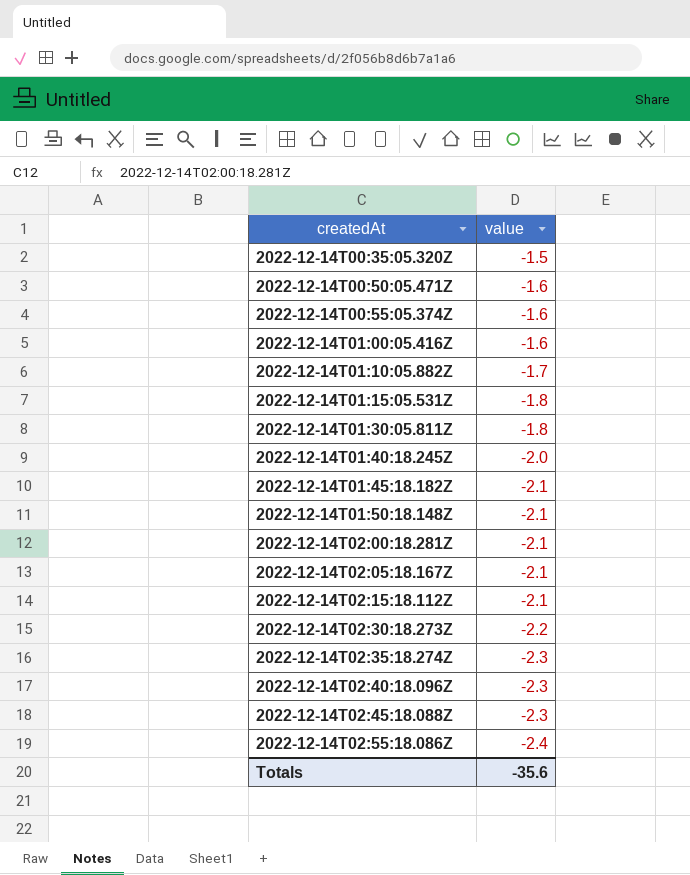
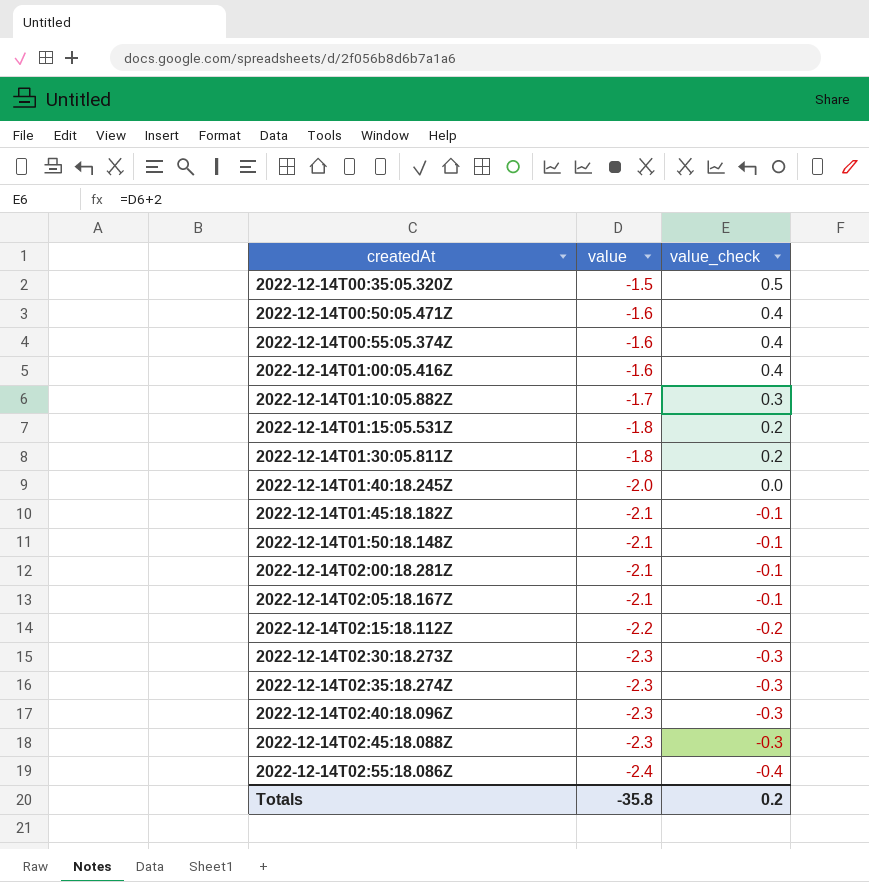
column value_check | formula: none -> [value] + 2
2022-12-14T02:15:18.112Z | value: -2.1 -> -2.2
2022-12-14T02:30:18.273Z | value: -2.2 -> -2.3
Totals | value: -35.6 -> -35.8

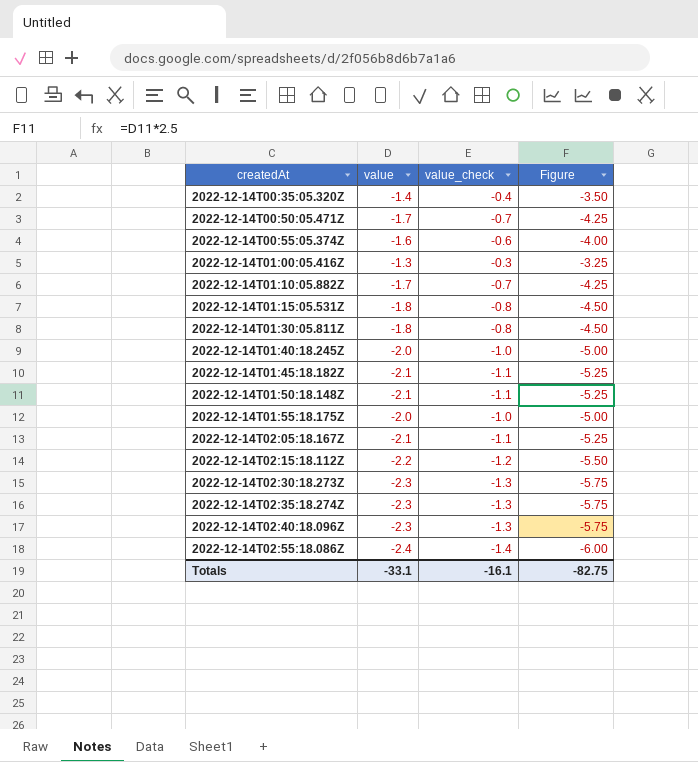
column value_check | formula: [value] + 2 -> [value] + 1
column Figure | formula: none -> [value] * 2.5
row 2022-12-14T02:00:18.281Z: -2.1 | -0.1 -> none
row 2022-12-14T02:45:18.088Z: -2.3 | -0.3 -> none
2022-12-14T00:35:05.320Z | value: -1.5 -> -1.4
2022-12-14T00:50:05.471Z | value: -1.6 -> -1.7
2022-12-14T01:00:05.416Z | value: -1.6 -> -1.3
row 2022-12-14T01:55:18.175Z: none -> -2.0 | -1.0 | -5.00
Totals | value: -35.8 -> -33.1
Totals | value_check: 0.2 -> -16.1

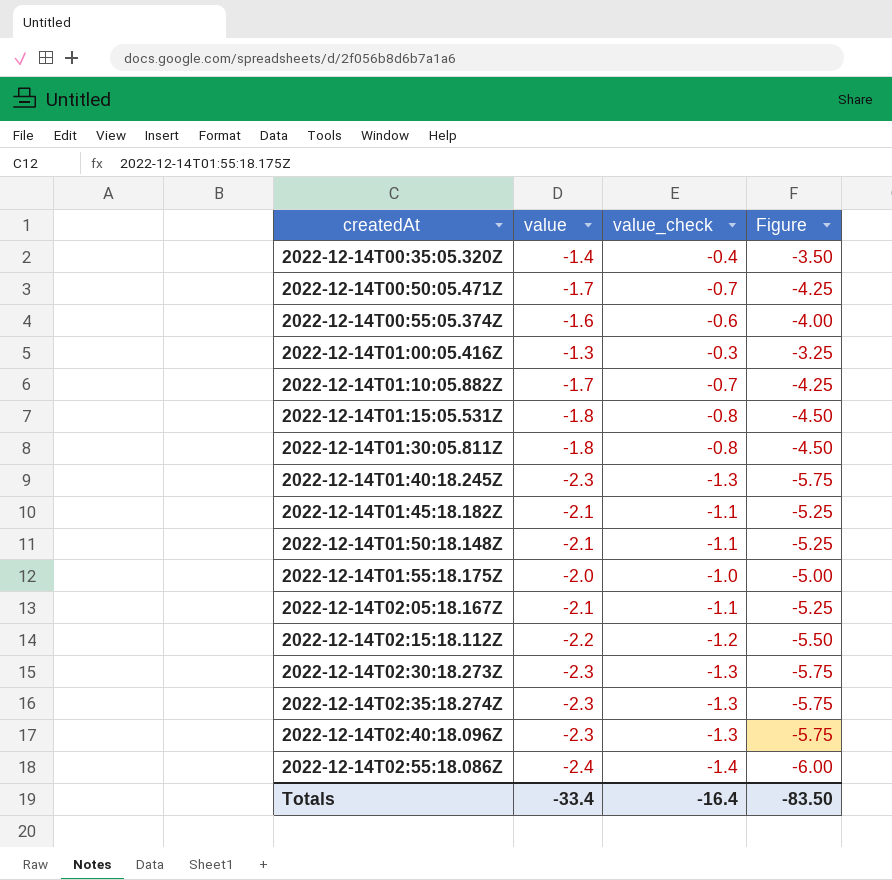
2022-12-14T01:40:18.245Z | value: -2.0 -> -2.3
2022-12-14T01:40:18.245Z | value_check: -1.0 -> -1.3
2022-12-14T01:40:18.245Z | Figure: -5.00 -> -5.75
Totals | value: -33.1 -> -33.4
Totals | value_check: -16.1 -> -16.4
Totals | Figure: -82.75 -> -83.50

